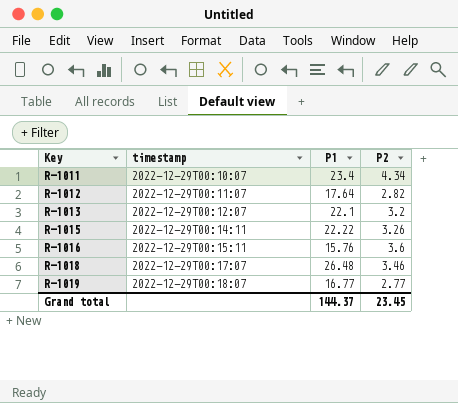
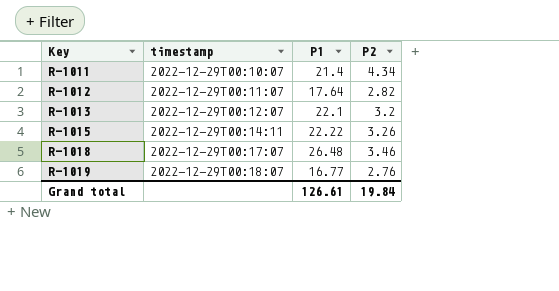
row R-1016: 2022-12-29T00:15:11 | 15.76 | 3.6 -> none
R-1011 | P1: 23.4 -> 21.4
R-1019 | P2: 2.77 -> 2.76
Grand total | P1: 144.37 -> 126.61
Grand total | P2: 23.45 -> 19.84

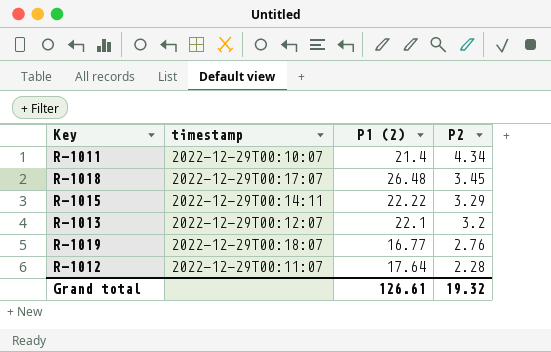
row order: Key ascending -> P2 descending
column name: P1 -> P1 (2)
R-1018 | P2: 3.46 -> 3.45
R-1015 | P2: 3.26 -> 3.29
R-1012 | P2: 2.82 -> 2.28
Grand total | P2: 19.84 -> 19.32

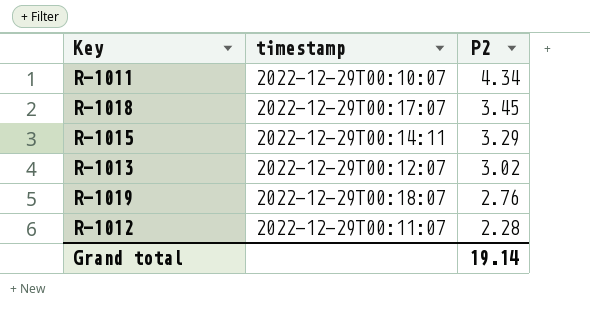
column P1 (2) | position: 3 -> none
R-1013 | P2: 3.2 -> 3.02
Grand total | P2: 19.32 -> 19.14

